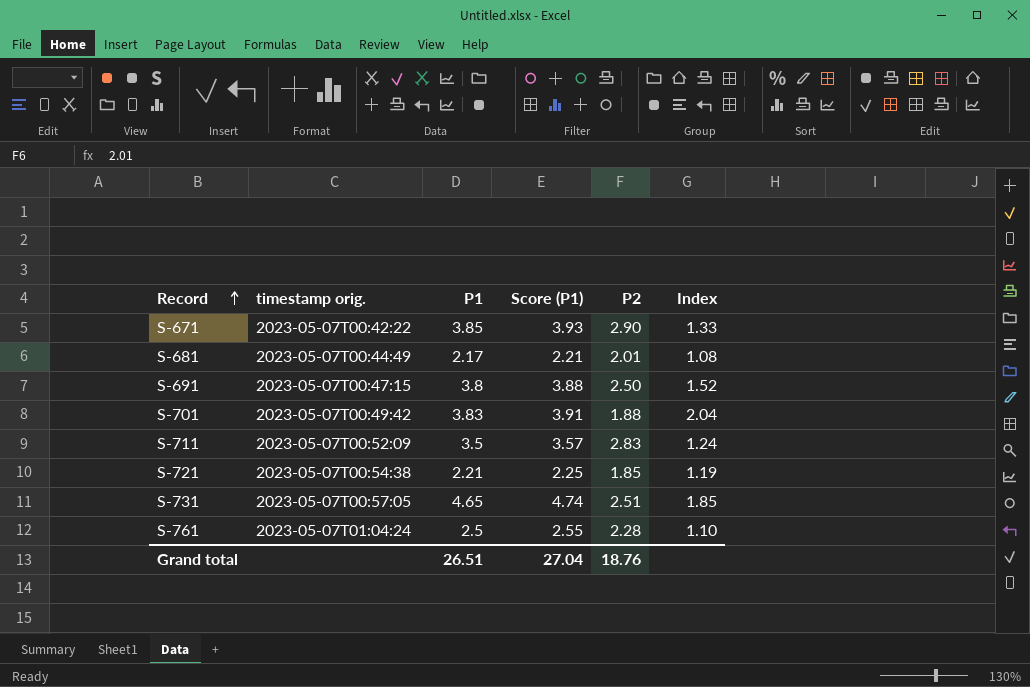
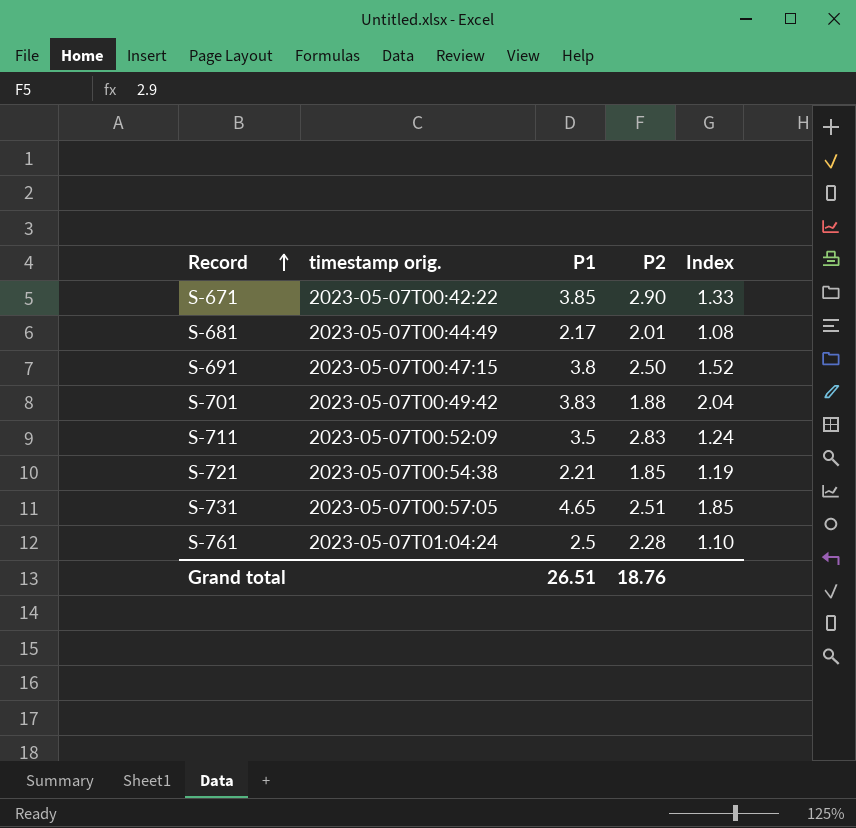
column Score (P1) | formula: [P1] * 1.02 -> none

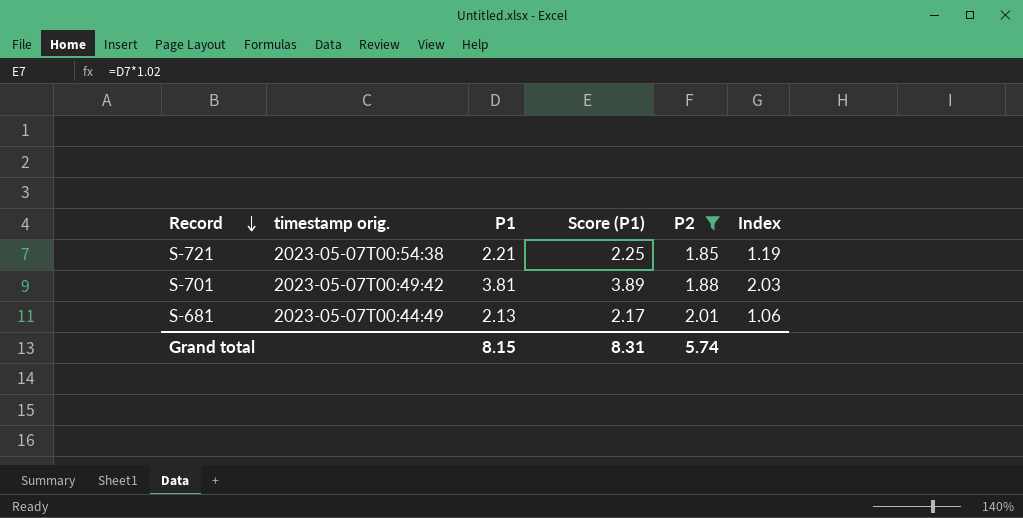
filter: none -> P2 <= 2.01
row order: Record ascending -> Record descending
column Score (P1) | formula: none -> [P1] * 1.02
S-701 | P1: 3.83 -> 3.81
S-701 | Index: 2.04 -> 2.03
S-681 | P1: 2.17 -> 2.13
S-681 | Index: 1.08 -> 1.06
Grand total | P1: 26.51 -> 8.15
Grand total | P2: 18.76 -> 5.74

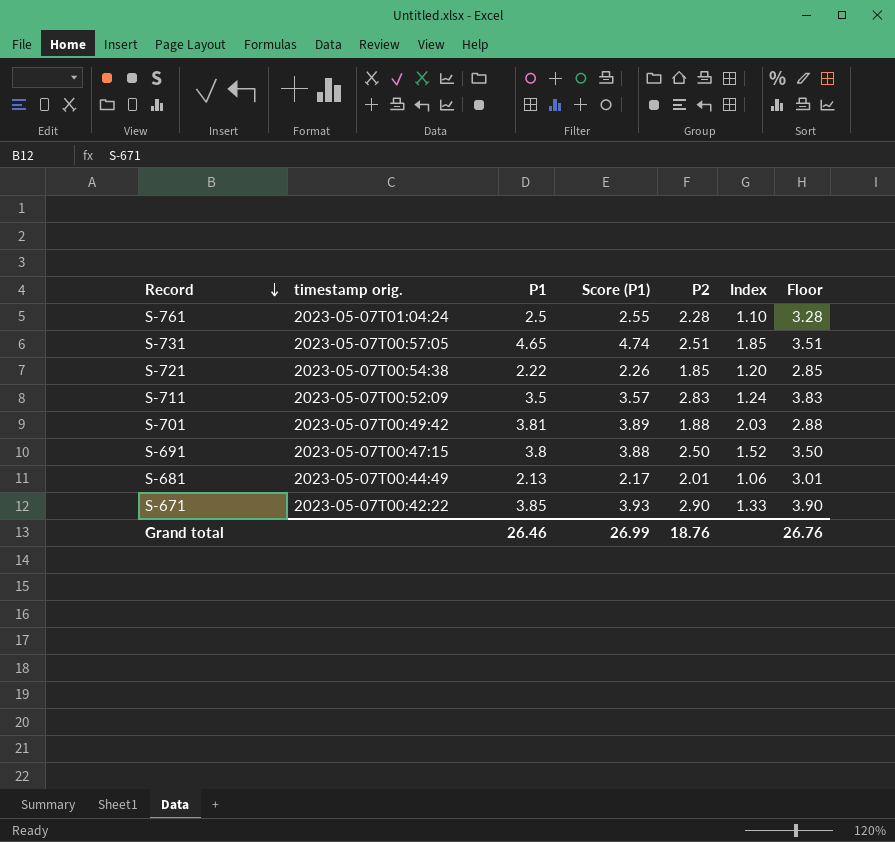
filter: P2 <= 2.01 -> none
column Floor | formula: none -> [P2] + 1
S-721 | P1: 2.21 -> 2.22
S-721 | Score (P1): 2.25 -> 2.26
S-721 | Index: 1.19 -> 1.20
Grand total | P1: 8.15 -> 26.46
Grand total | Score (P1): 8.31 -> 26.99
Grand total | P2: 5.74 -> 18.76

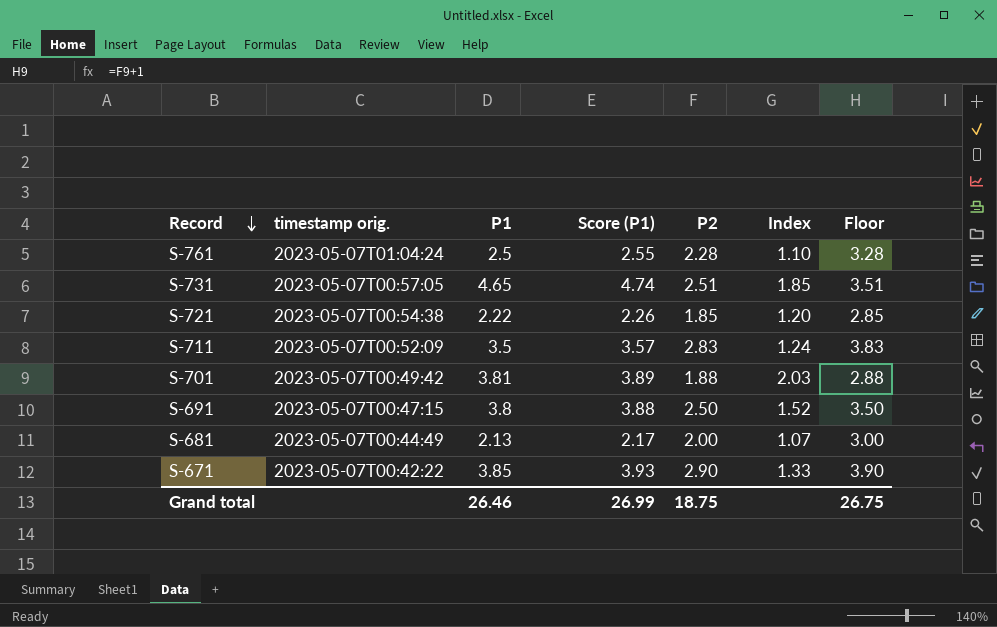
S-681 | P2: 2.01 -> 2.00
S-681 | Index: 1.06 -> 1.07
S-681 | Floor: 3.01 -> 3.00
Grand total | P2: 18.76 -> 18.75
Grand total | Floor: 26.76 -> 26.75

